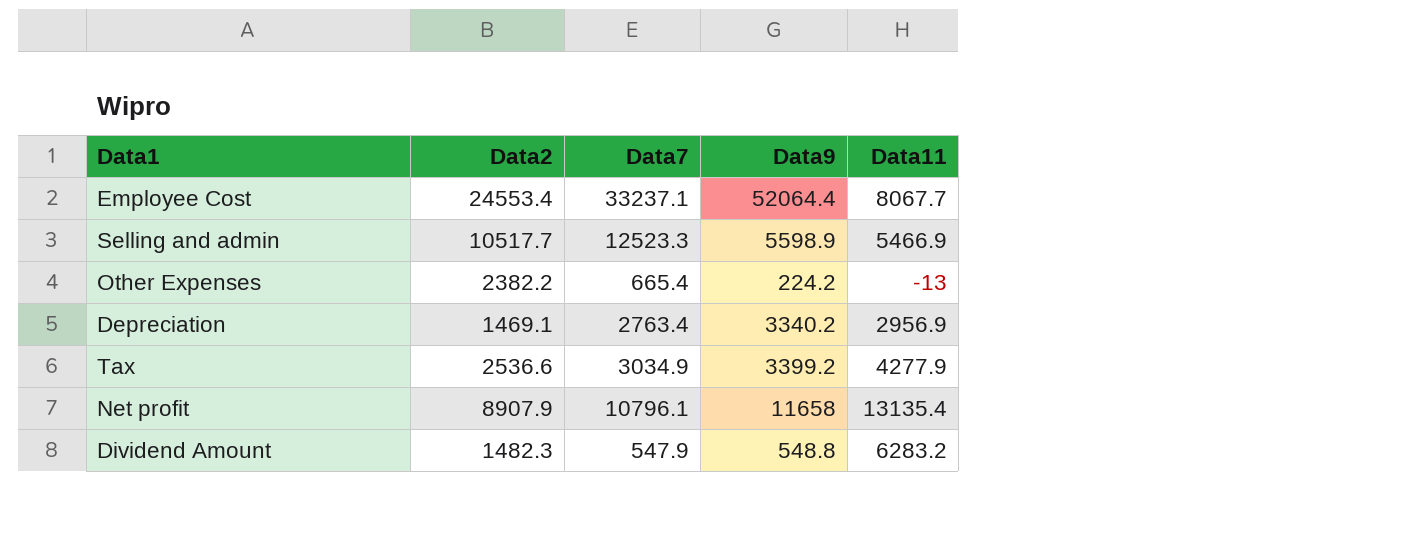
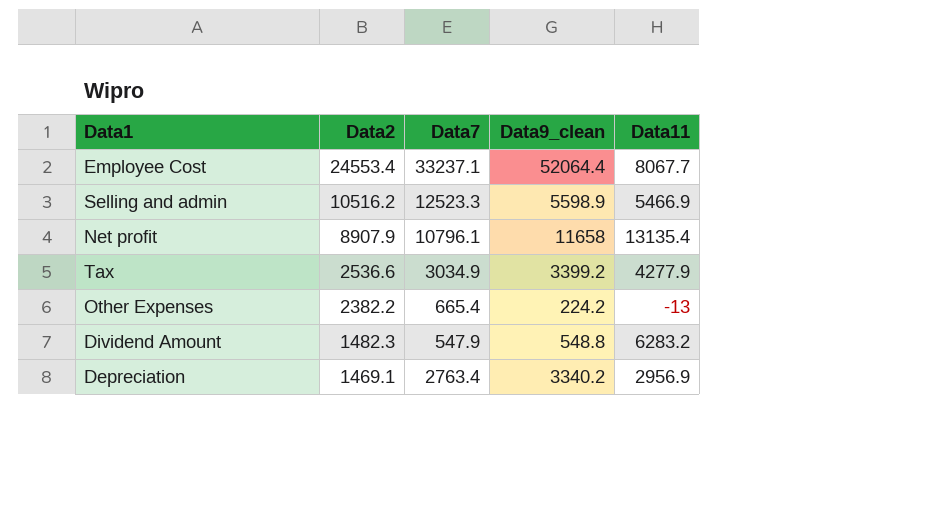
row order: none -> Data2 descending
column name: Data9 -> Data9_clean
Selling and admin | Data2: 10517.7 -> 10516.2

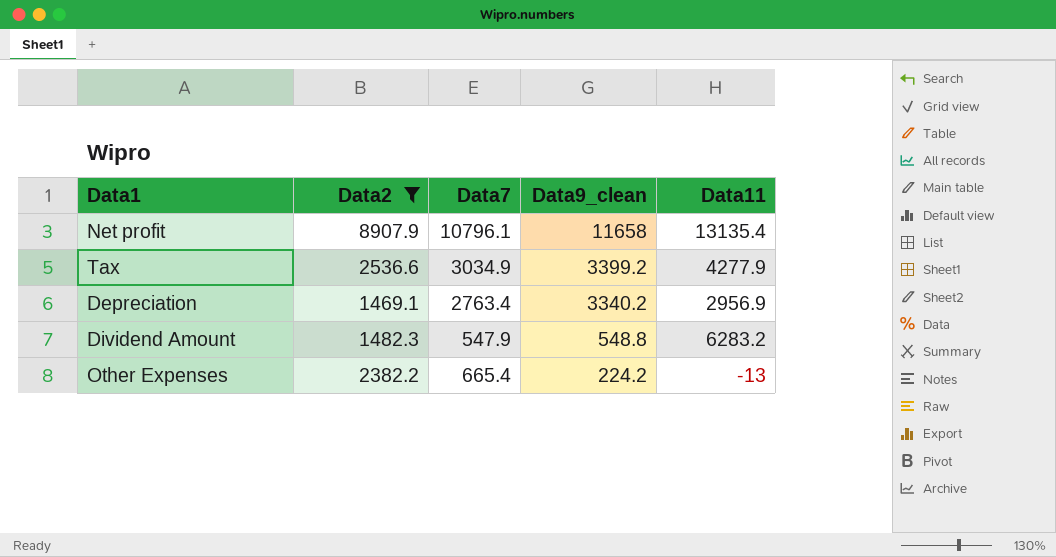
filter: none -> Data2 <= 8907.9
row order: Data2 descending -> Data9_clean descending

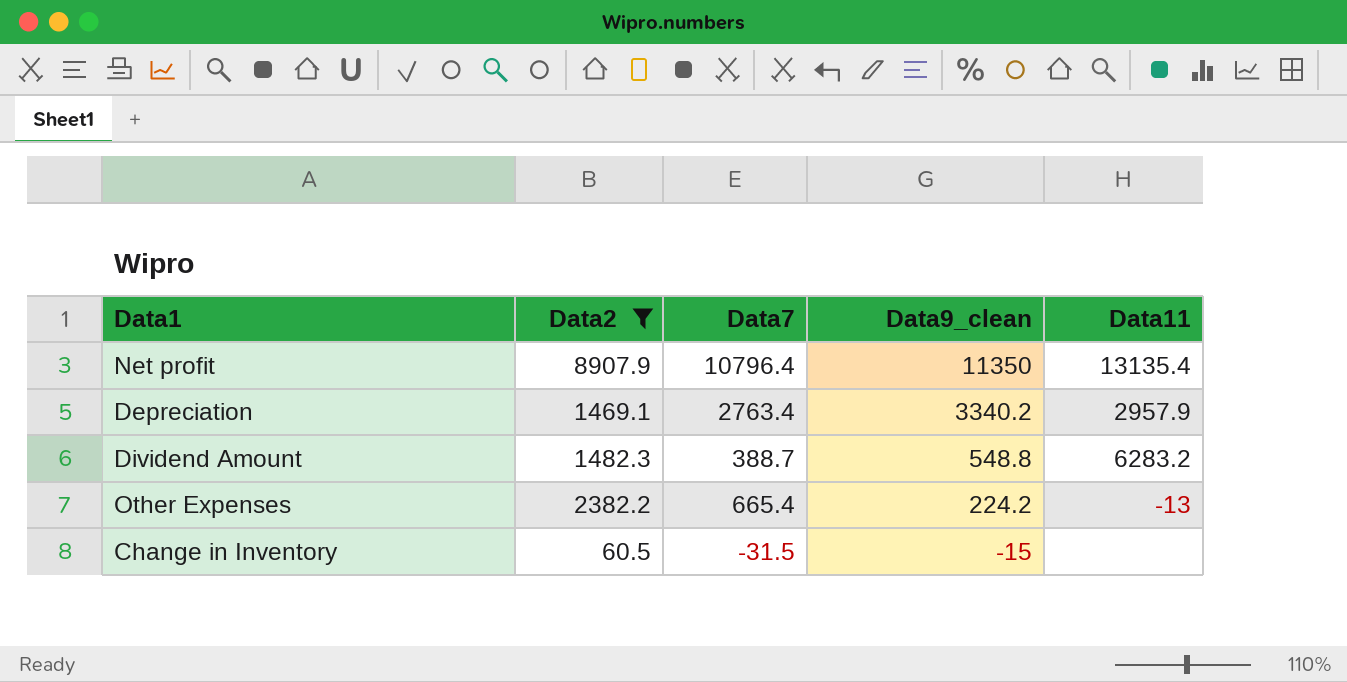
row Tax: 2536.6 | 3034.9 | 3399.2 | 4277.9 -> none
Net profit | Data7: 10796.1 -> 10796.4
Net profit | Data9_clean: 11658 -> 11350
Depreciation | Data11: 2956.9 -> 2957.9
Dividend Amount | Data7: 547.9 -> 388.7
row Change in Inventory: none -> 60.5 | -31.5 | -15 | none

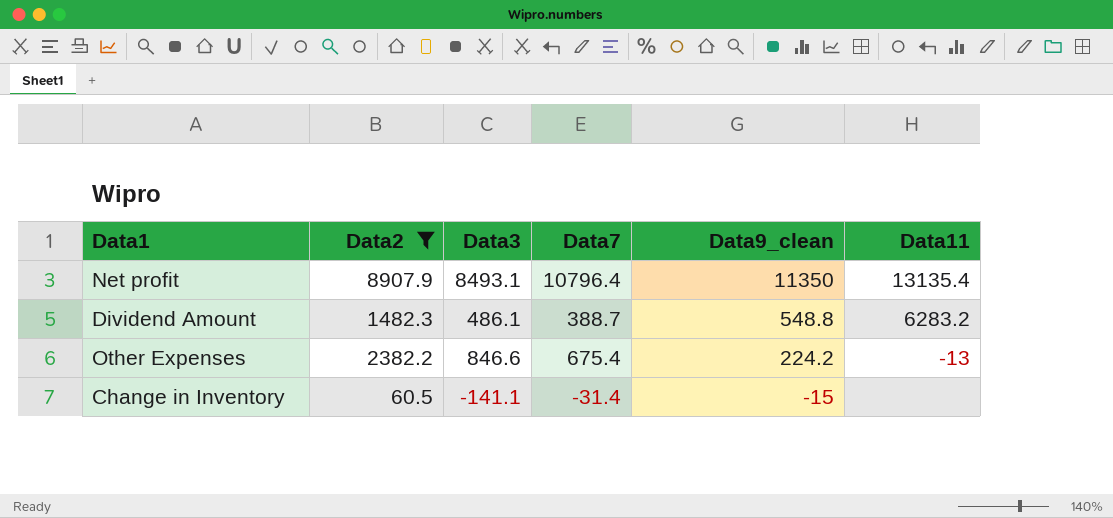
column Data3 | position: none -> 3
row Depreciation: 1469.1 | 2763.4 | 3340.2 | 2957.9 -> none
Other Expenses | Data7: 665.4 -> 675.4
Change in Inventory | Data7: -31.5 -> -31.4

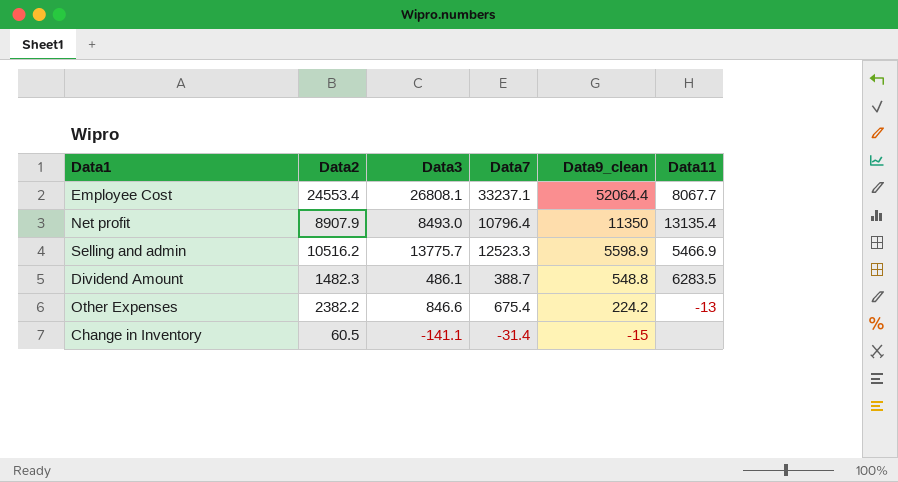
filter: Data2 <= 8907.9 -> none
Net profit | Data3: 8493.1 -> 8493.0
Dividend Amount | Data11: 6283.2 -> 6283.5

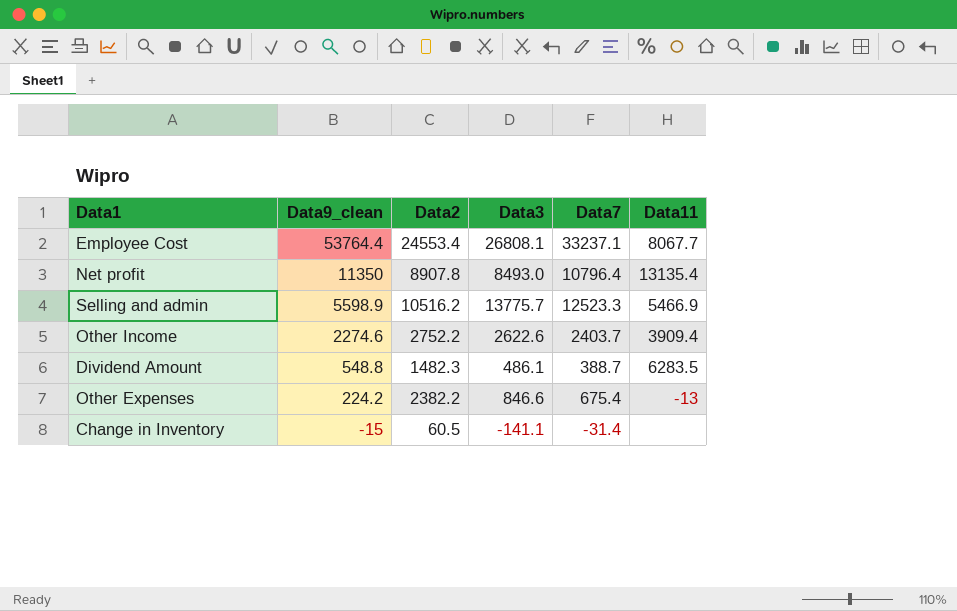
column Data9_clean | position: 5 -> 2
Employee Cost | Data9_clean: 52064.4 -> 53764.4
Net profit | Data2: 8907.9 -> 8907.8
row Other Income: none -> 2274.6 | 2752.2 | 2622.6 | 2403.7 | 3909.4

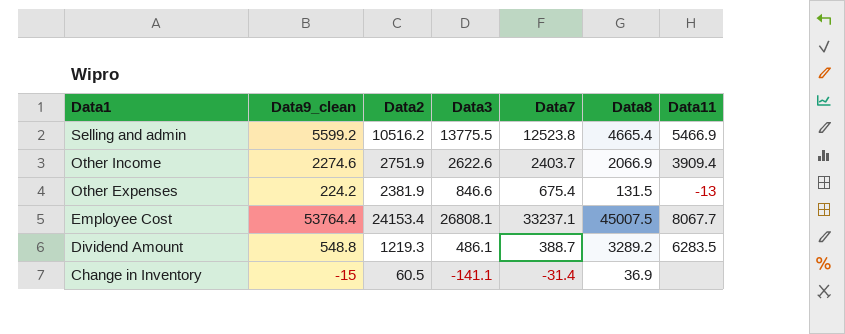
row order: Data9_clean descending -> Data1 descending
column Data8 | position: none -> 6
row Net profit: 11350 | 8907.8 | 8493.0 | 10796.4 | 13135.4 -> none
Selling and admin | Data9_clean: 5598.9 -> 5599.2
Selling and admin | Data3: 13775.7 -> 13775.5
Selling and admin | Data7: 12523.3 -> 12523.8
Other Income | Data2: 2752.2 -> 2751.9
Other Expenses | Data2: 2382.2 -> 2381.9
Employee Cost | Data2: 24553.4 -> 24153.4
Dividend Amount | Data2: 1482.3 -> 1219.3

